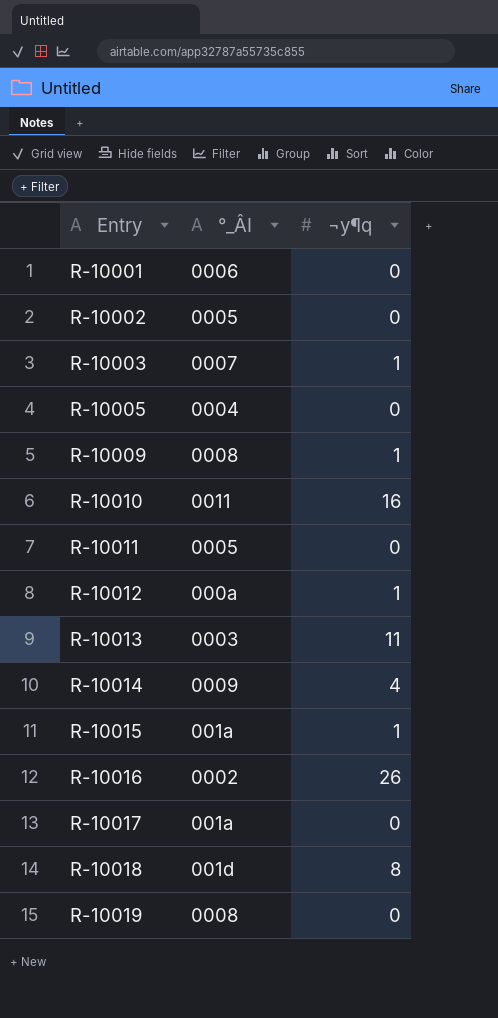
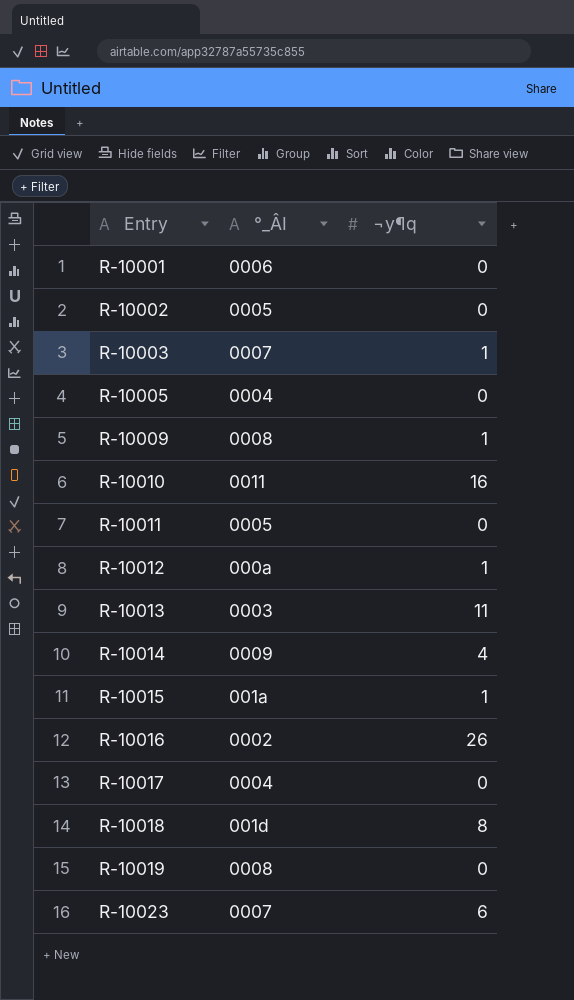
R-10017 | °_ÂI: 001a -> 0004
row R-10023: none -> 0007 | 6

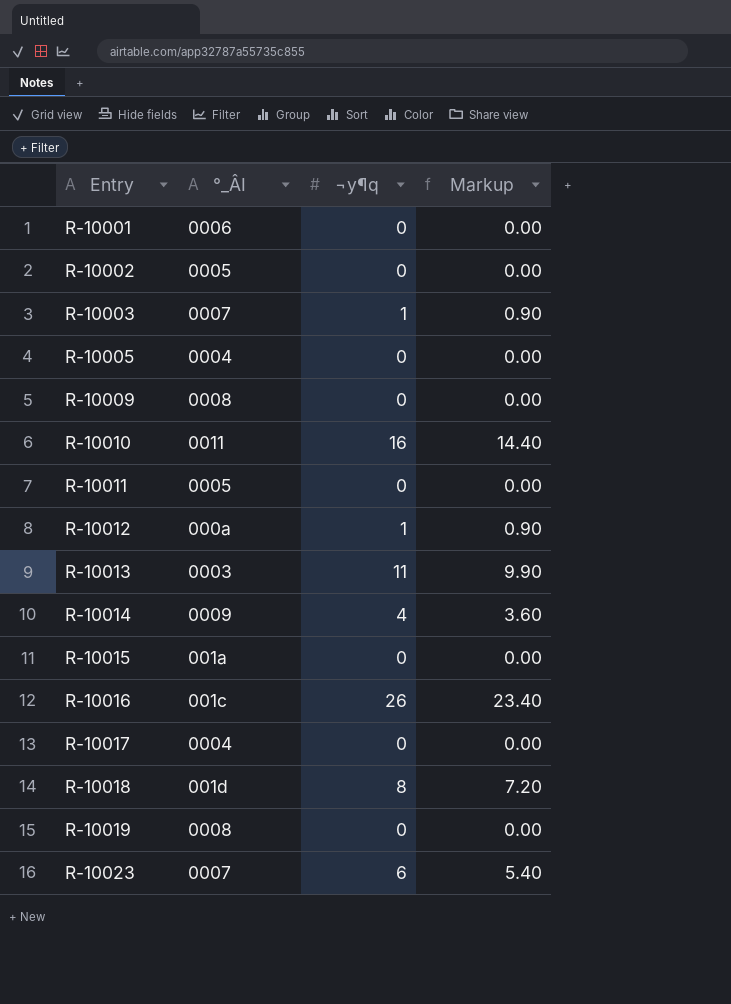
column Markup | formula: none -> [¬y¶q] * 0.9
R-10009 | ¬y¶q: 1 -> 0
R-10015 | ¬y¶q: 1 -> 0
R-10016 | °_ÂI: 0002 -> 001c

